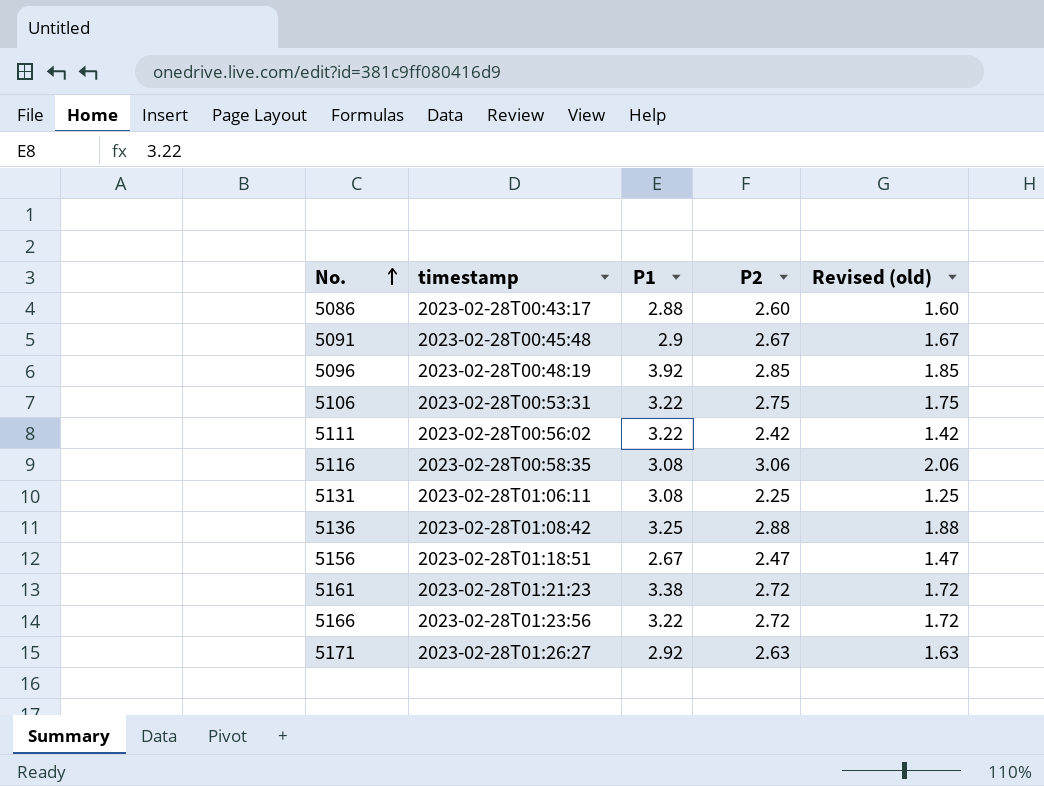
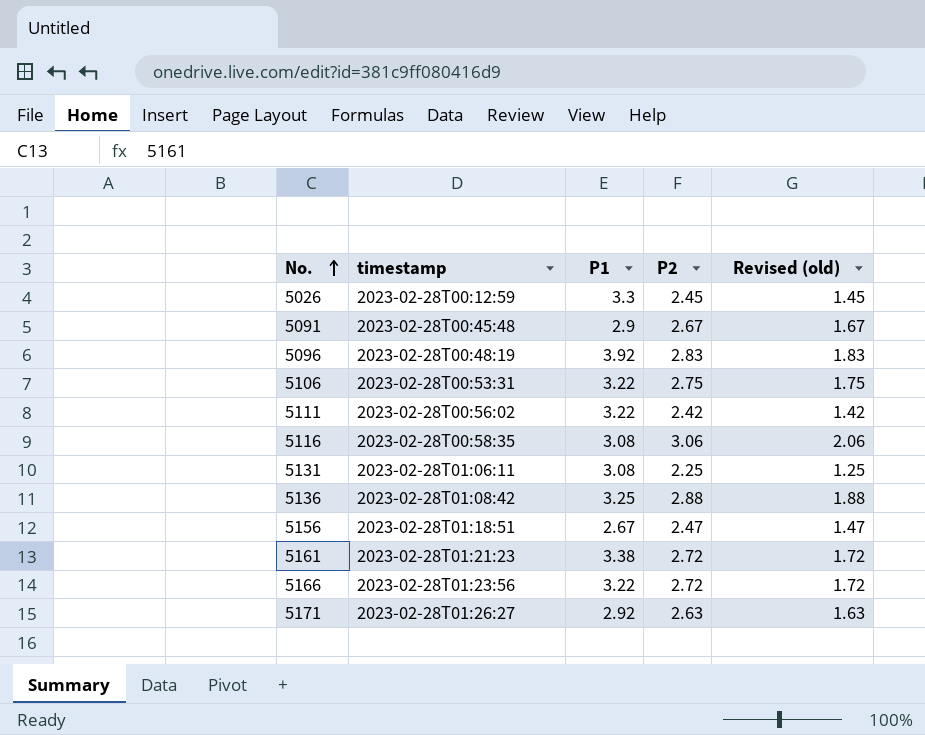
row 5086: 2023-02-28T00:43:17 | 2.88 | 2.60 | 1.60 -> none
row 5026: none -> 2023-02-28T00:12:59 | 3.3 | 2.45 | 1.45
5096 | P2: 2.85 -> 2.83
5096 | Revised (old): 1.85 -> 1.83

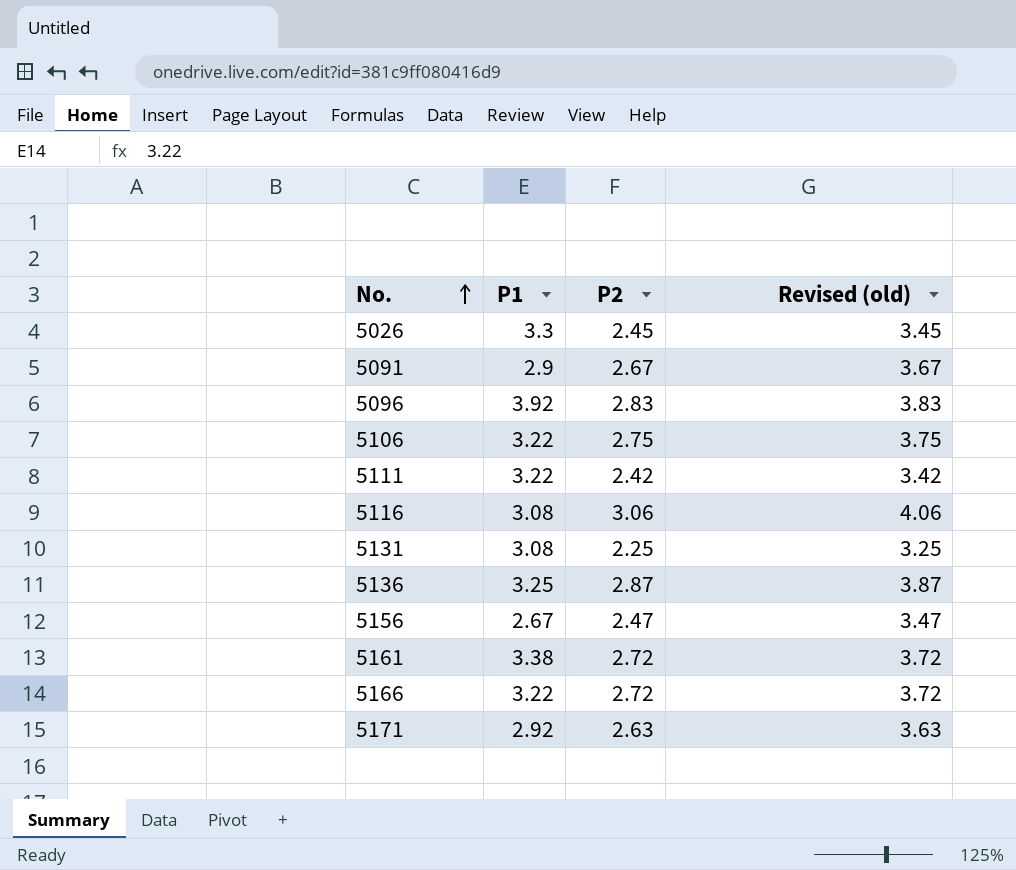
column timestamp | position: 2 -> none
column Revised (old) | formula: [P2] - 1 -> [P2] + 1
5136 | P2: 2.88 -> 2.87

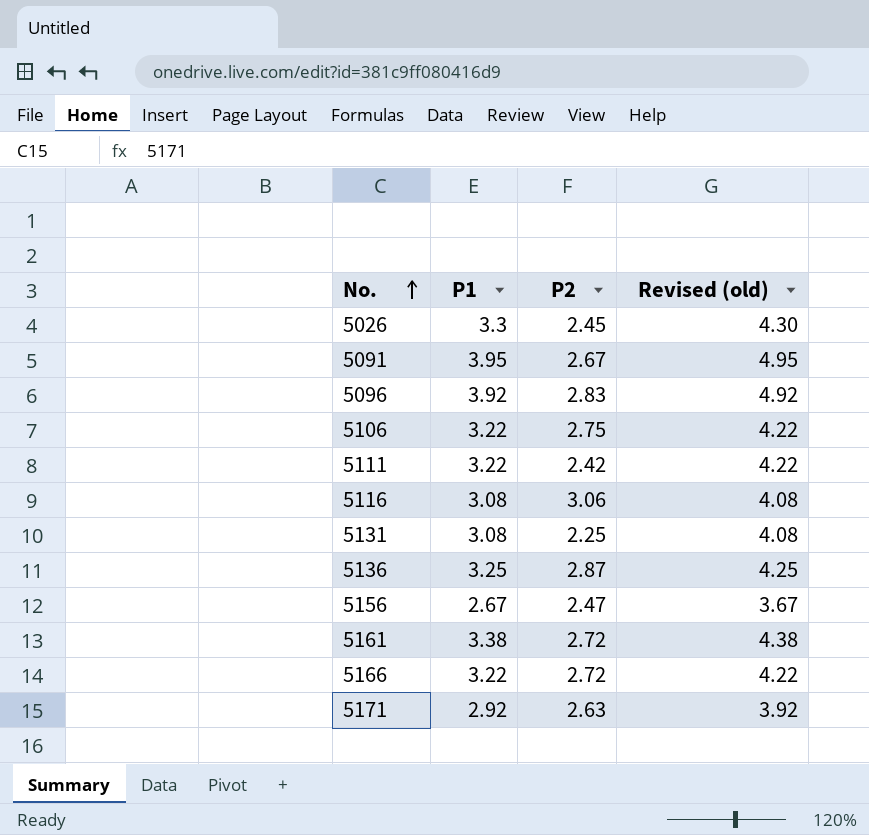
column Revised (old) | formula: [P2] + 1 -> [P1] + 1
5091 | P1: 2.9 -> 3.95

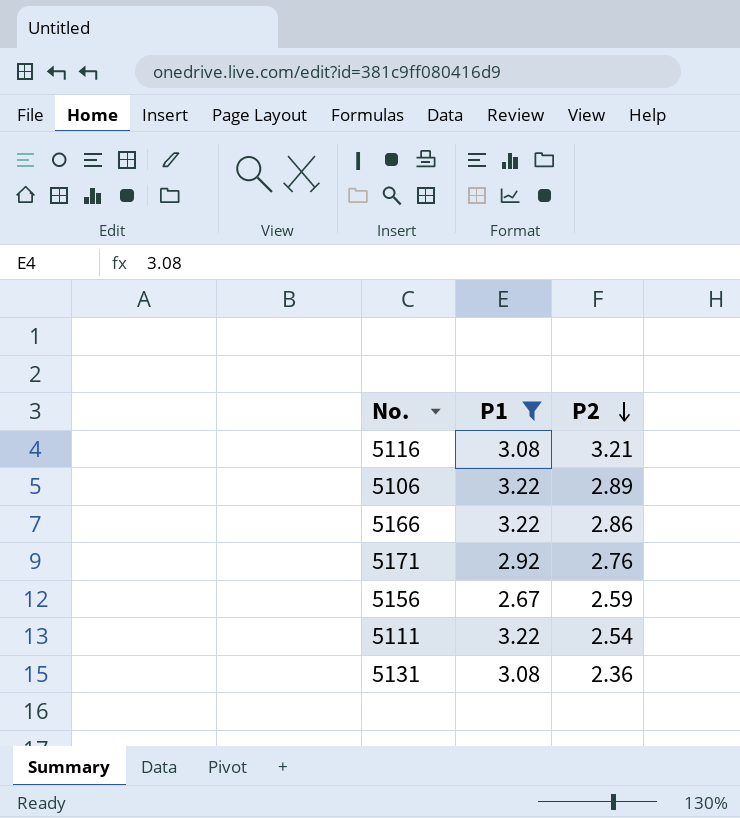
filter: none -> P1 <= 3.22
row order: No. ascending -> P2 descending
column Revised (old) | formula: [P1] + 1 -> none
5116 | P2: 3.06 -> 3.21
5106 | P2: 2.75 -> 2.89
5166 | P2: 2.72 -> 2.86
5171 | P2: 2.63 -> 2.76
5156 | P2: 2.47 -> 2.59
5111 | P2: 2.42 -> 2.54
5131 | P2: 2.25 -> 2.36

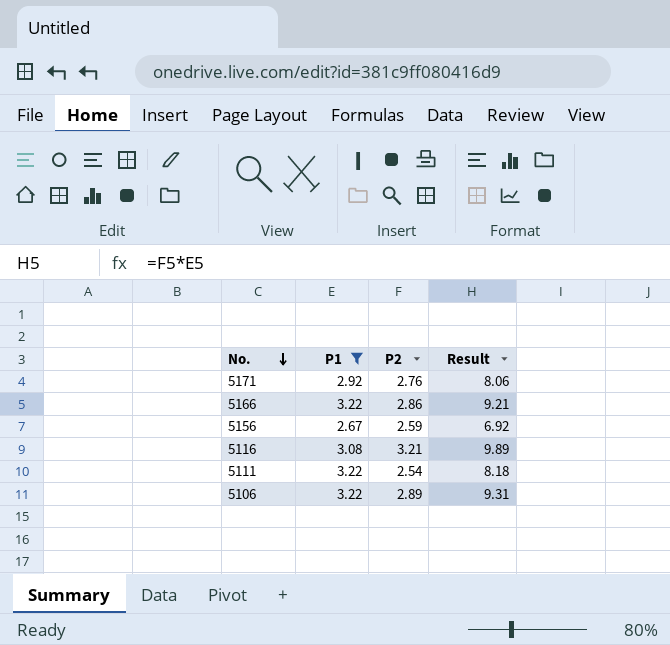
row order: P2 descending -> No. descending
column Result | formula: none -> [P1] * [P2]
row 5131: 3.08 | 2.36 -> none

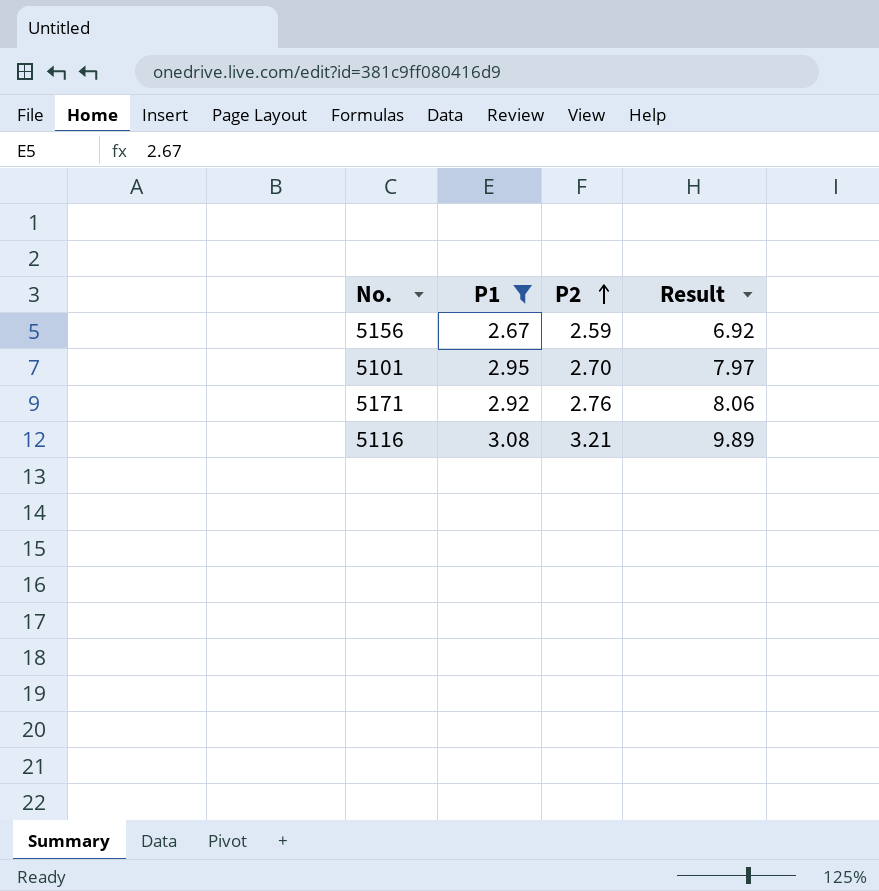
row order: No. descending -> P2 ascending
row 5166: 3.22 | 2.86 | 9.21 -> none
row 5111: 3.22 | 2.54 | 8.18 -> none
row 5106: 3.22 | 2.89 | 9.31 -> none
row 5101: none -> 2.95 | 2.70 | 7.97

